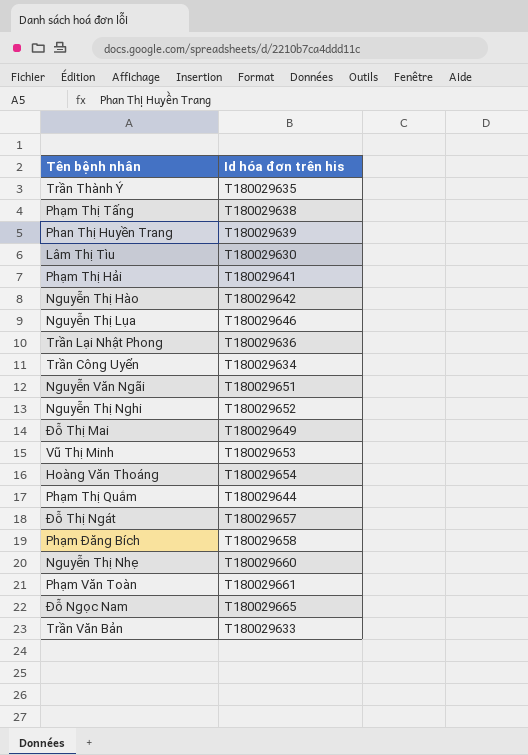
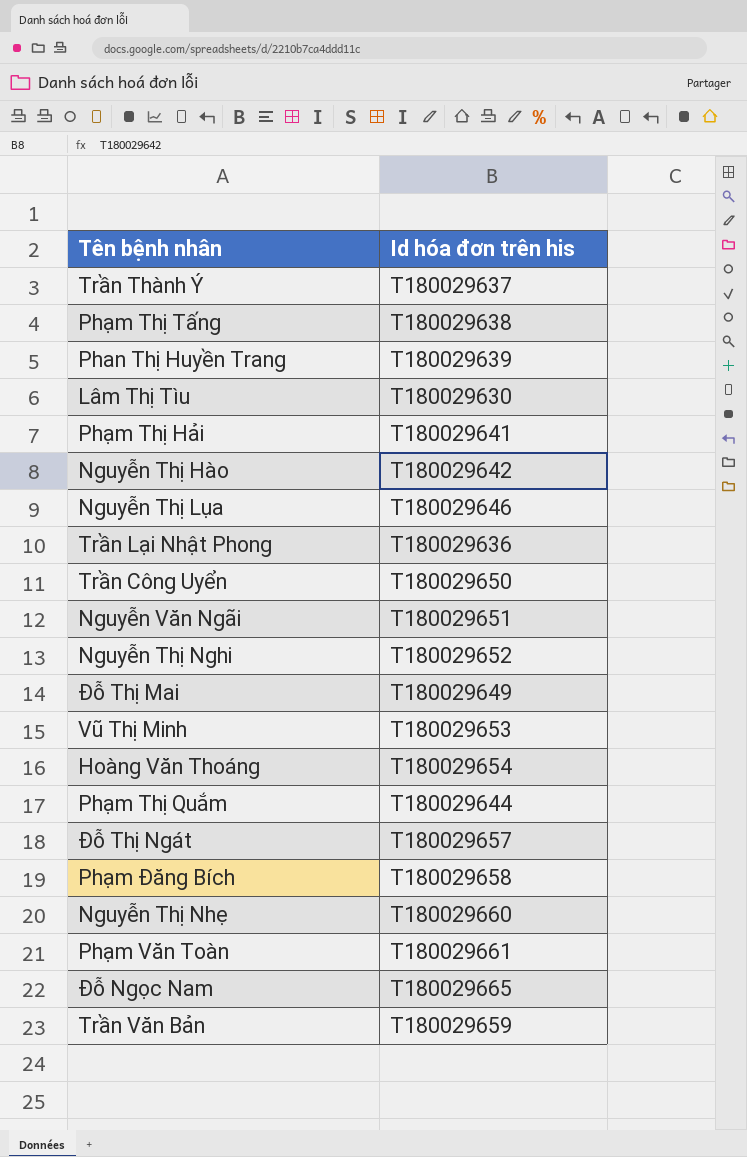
Trần Thành Ý | Id hóa đơn trên his: T180029635 -> T180029637
Trần Công Uyển | Id hóa đơn trên his: T180029634 -> T180029650
Trần Văn Bản | Id hóa đơn trên his: T180029633 -> T180029659

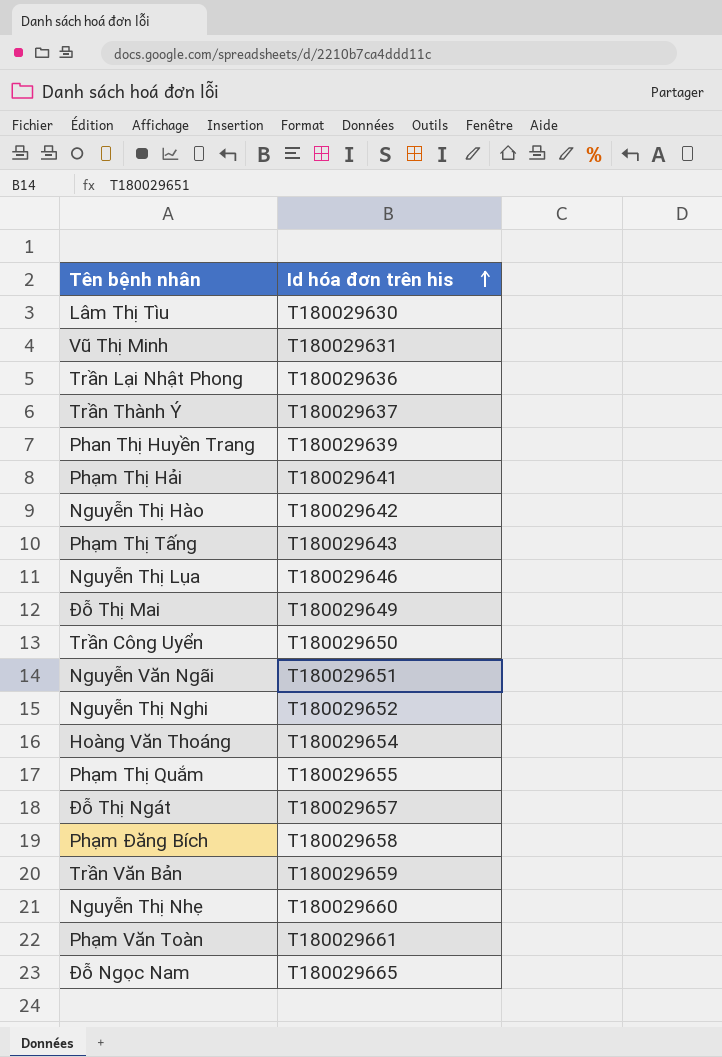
row order: none -> Id hóa đơn trên his ascending
Vũ Thị Minh | Id hóa đơn trên his: T180029653 -> T180029631
Phạm Thị Tấng | Id hóa đơn trên his: T180029638 -> T180029643
Phạm Thị Quắm | Id hóa đơn trên his: T180029644 -> T180029655

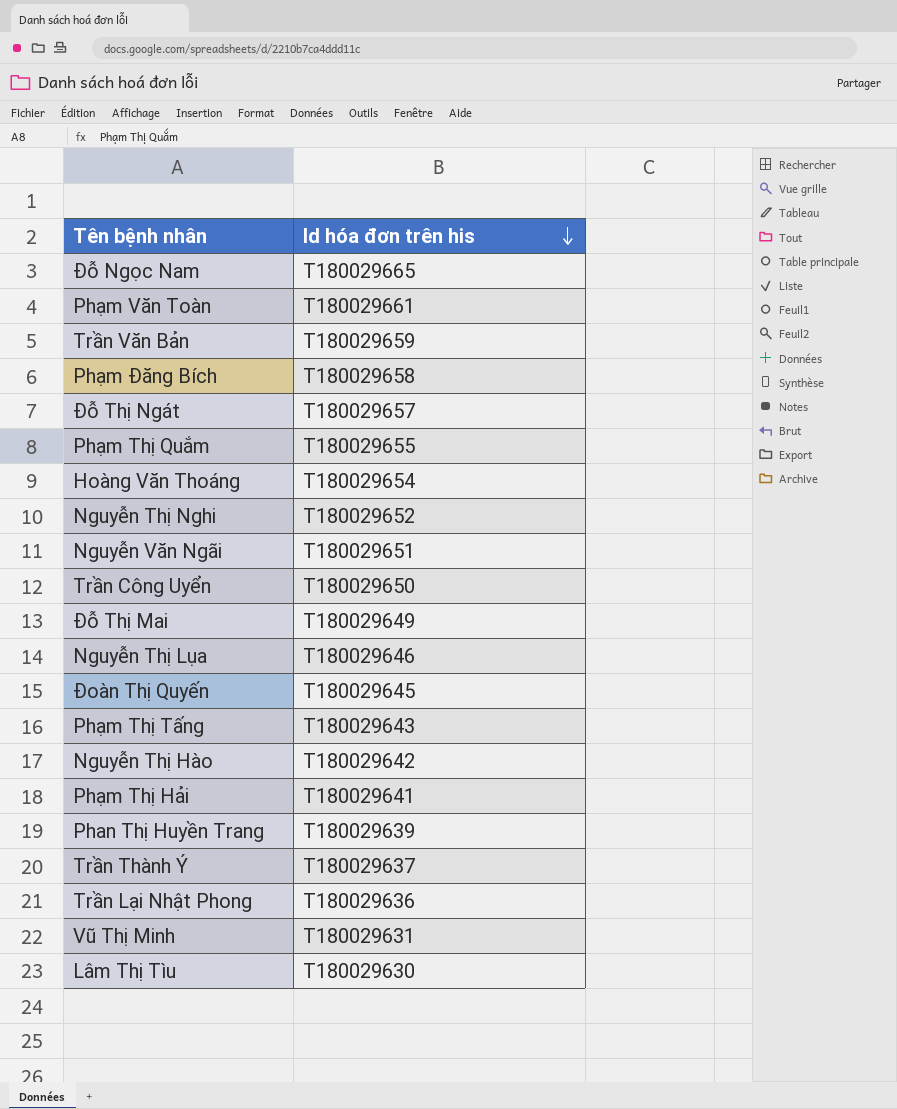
row order: Id hóa đơn trên his ascending -> Id hóa đơn trên his descending
row Nguyễn Thị Nhẹ: T180029660 -> none
row Đoàn Thị Quyến: none -> T180029645

